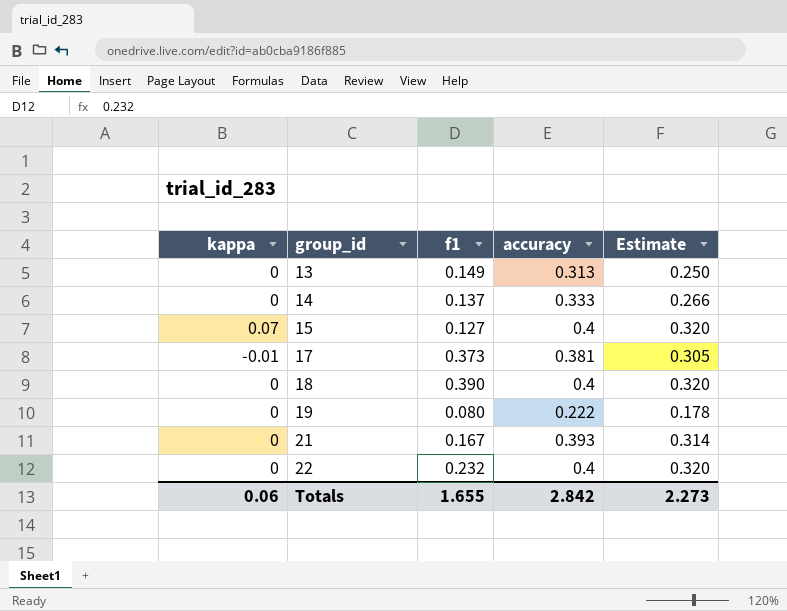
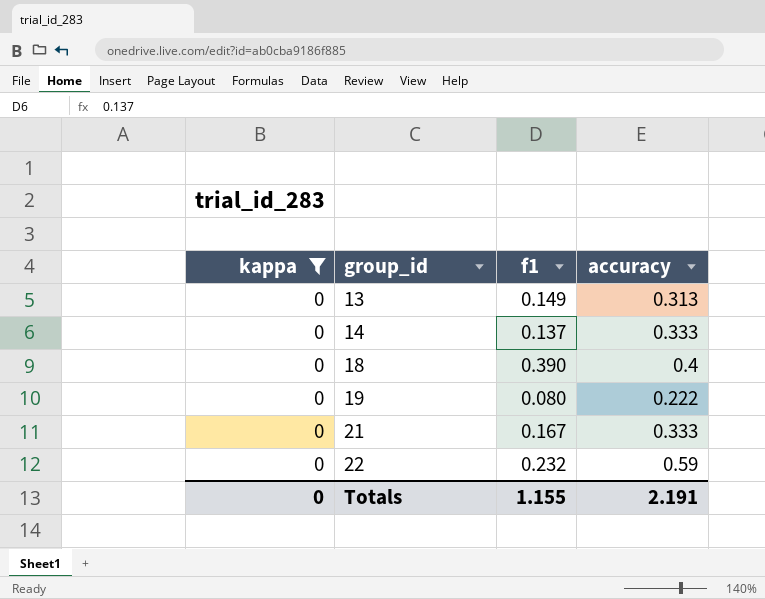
filter: none -> kappa = 0
column Estimate | formula: [accuracy] * 0.8 -> none
21 | accuracy: 0.393 -> 0.333
22 | accuracy: 0.4 -> 0.59
Totals | kappa: 0.06 -> 0
Totals | f1: 1.655 -> 1.155
Totals | accuracy: 2.842 -> 2.191

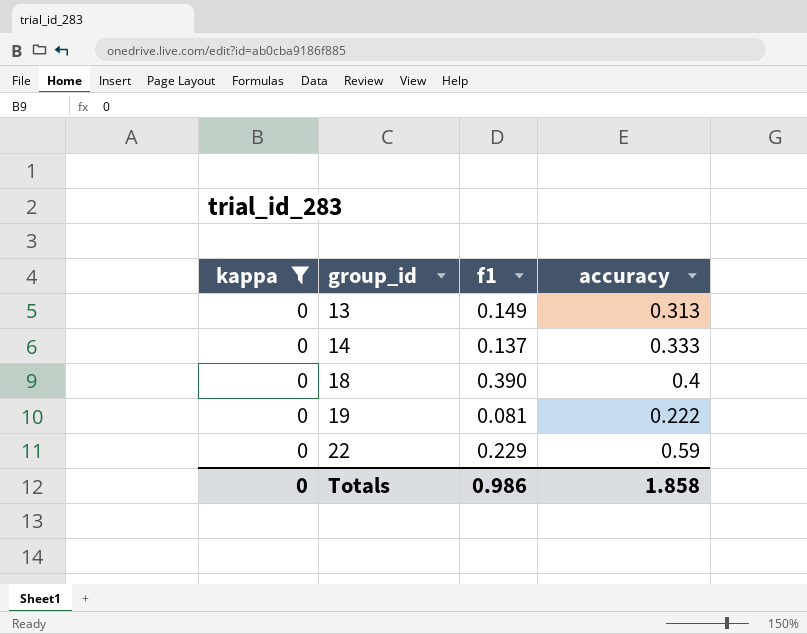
row 21: 0 | 0.167 | 0.333 -> none
19 | f1: 0.080 -> 0.081
22 | f1: 0.232 -> 0.229
Totals | f1: 1.155 -> 0.986
Totals | accuracy: 2.191 -> 1.858

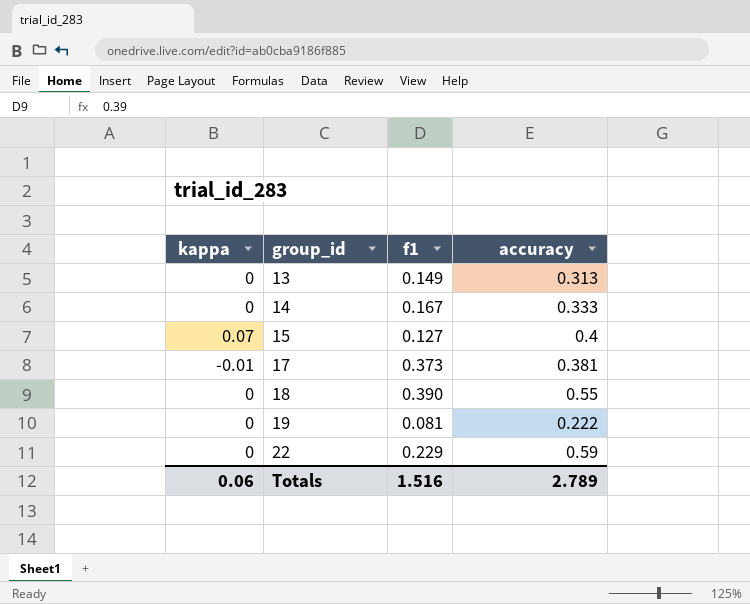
filter: kappa = 0 -> none
14 | f1: 0.137 -> 0.167
18 | accuracy: 0.4 -> 0.55
Totals | kappa: 0 -> 0.06
Totals | f1: 0.986 -> 1.516
Totals | accuracy: 1.858 -> 2.789

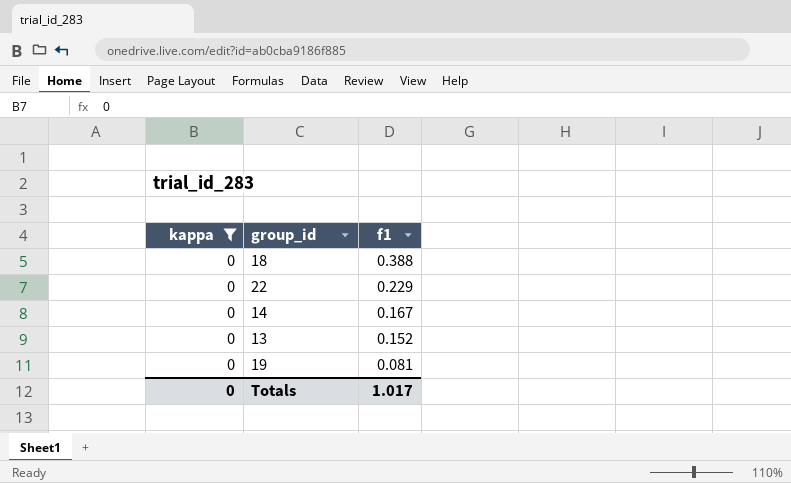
filter: none -> kappa = 0
row order: group_id ascending -> f1 descending
column accuracy | position: 4 -> none
18 | f1: 0.390 -> 0.388
13 | f1: 0.149 -> 0.152
Totals | kappa: 0.06 -> 0
Totals | f1: 1.516 -> 1.017

